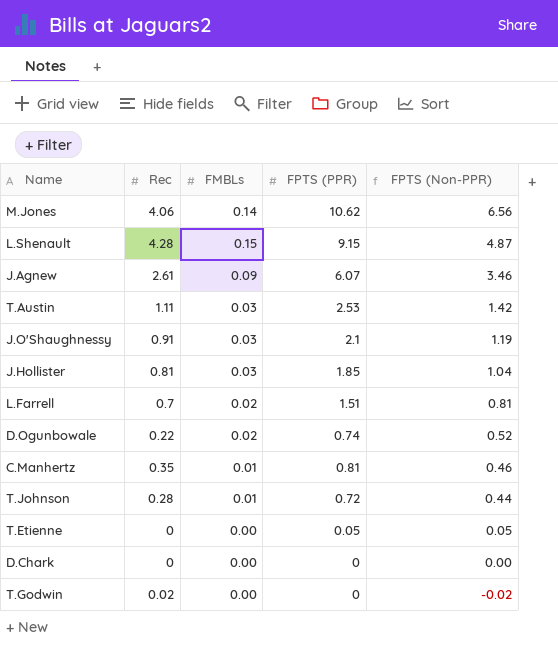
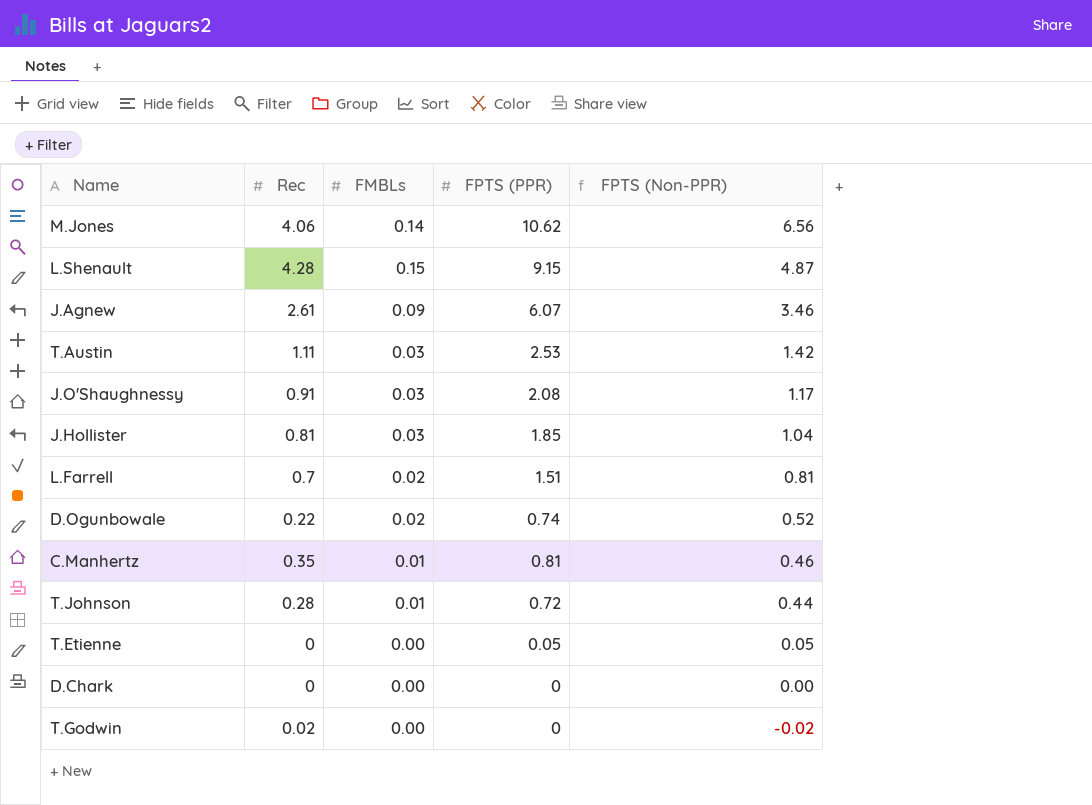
J.O'Shaughnessy | FPTS (PPR): 2.1 -> 2.08
J.O'Shaughnessy | FPTS (Non-PPR): 1.19 -> 1.17

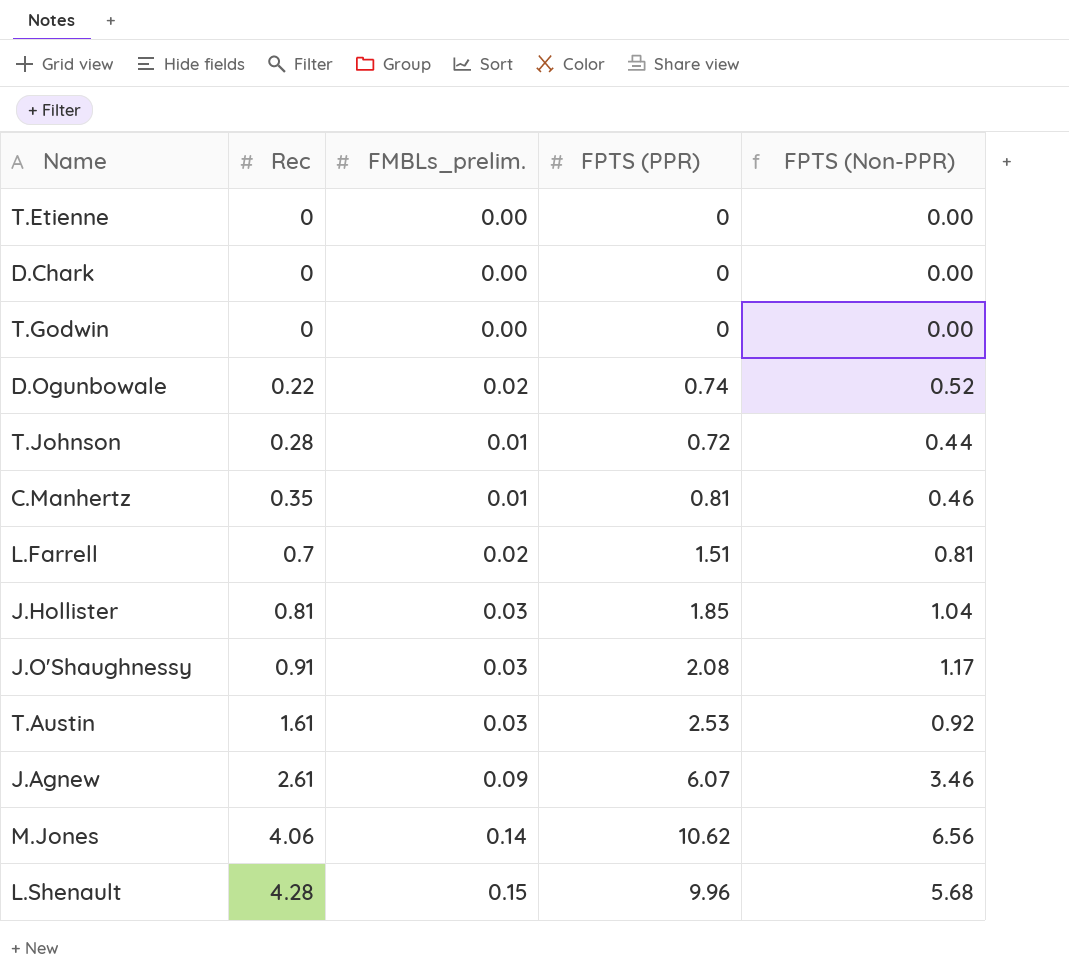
row order: FPTS (Non-PPR) descending -> Rec ascending
column name: FMBLs -> FMBLs_prelim.
T.Etienne | FPTS (PPR): 0.05 -> 0
T.Etienne | FPTS (Non-PPR): 0.05 -> 0.00
T.Godwin | Rec: 0.02 -> 0
T.Godwin | FPTS (Non-PPR): -0.02 -> 0.00
T.Austin | Rec: 1.11 -> 1.61
T.Austin | FPTS (Non-PPR): 1.42 -> 0.92
L.Shenault | FPTS (PPR): 9.15 -> 9.96
L.Shenault | FPTS (Non-PPR): 4.87 -> 5.68

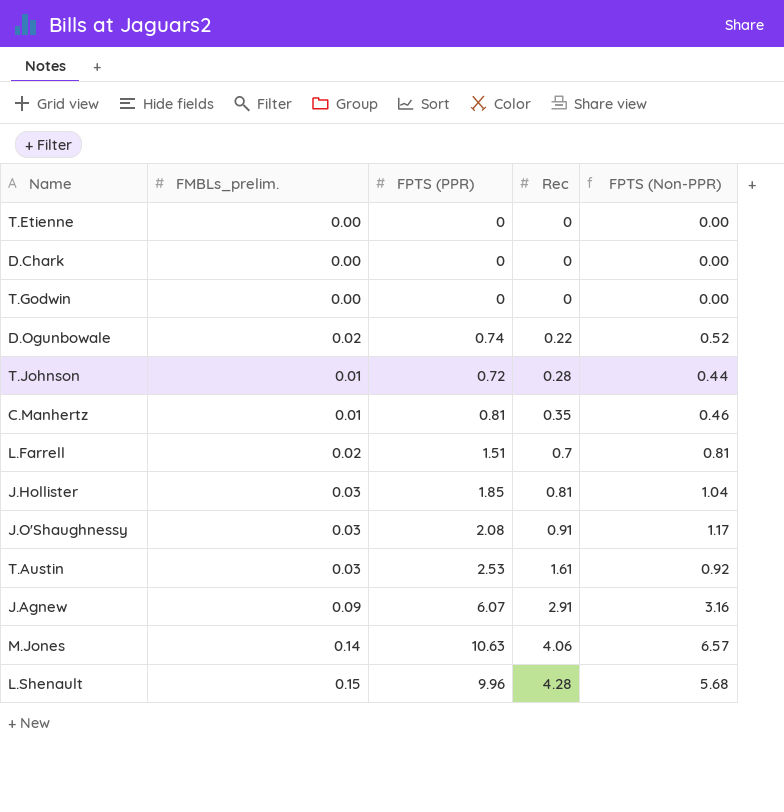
column Rec | position: 2 -> 4
J.Agnew | Rec: 2.61 -> 2.91
J.Agnew | FPTS (Non-PPR): 3.46 -> 3.16
M.Jones | FPTS (PPR): 10.62 -> 10.63
M.Jones | FPTS (Non-PPR): 6.56 -> 6.57

